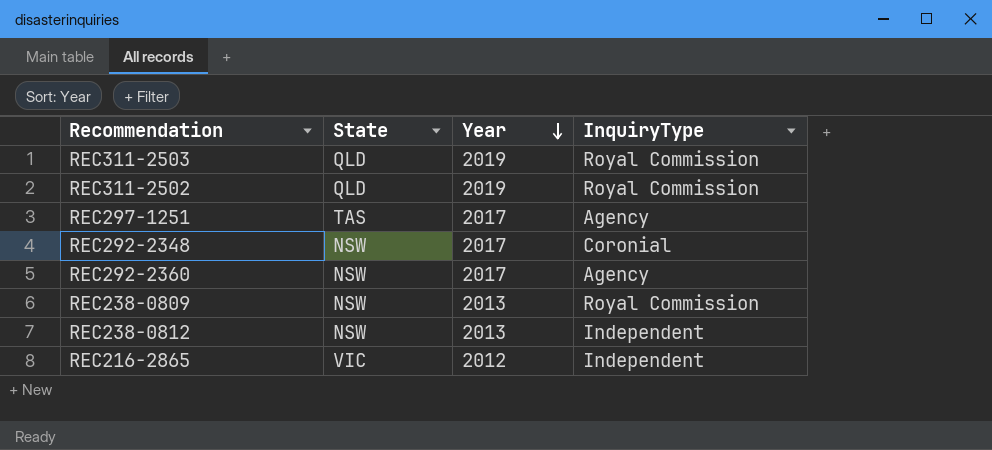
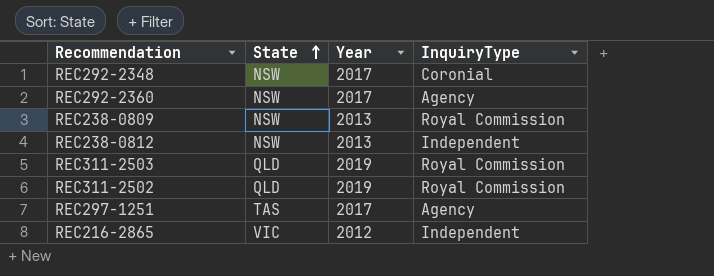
row order: Year descending -> State ascending

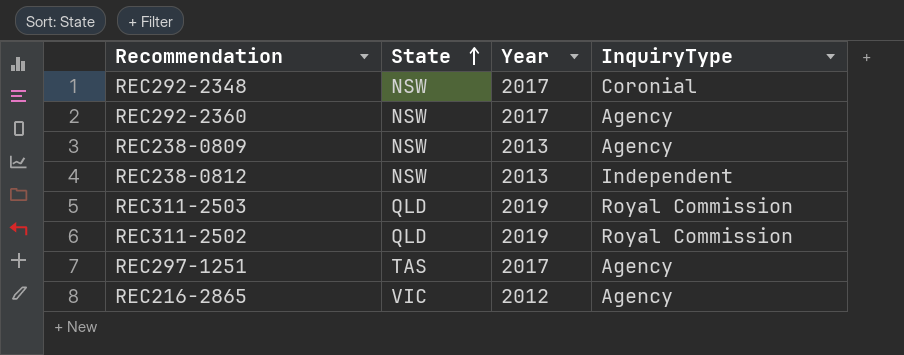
REC238-0809 | InquiryType: Royal Commission -> Agency
REC216-2865 | InquiryType: Independent -> Agency

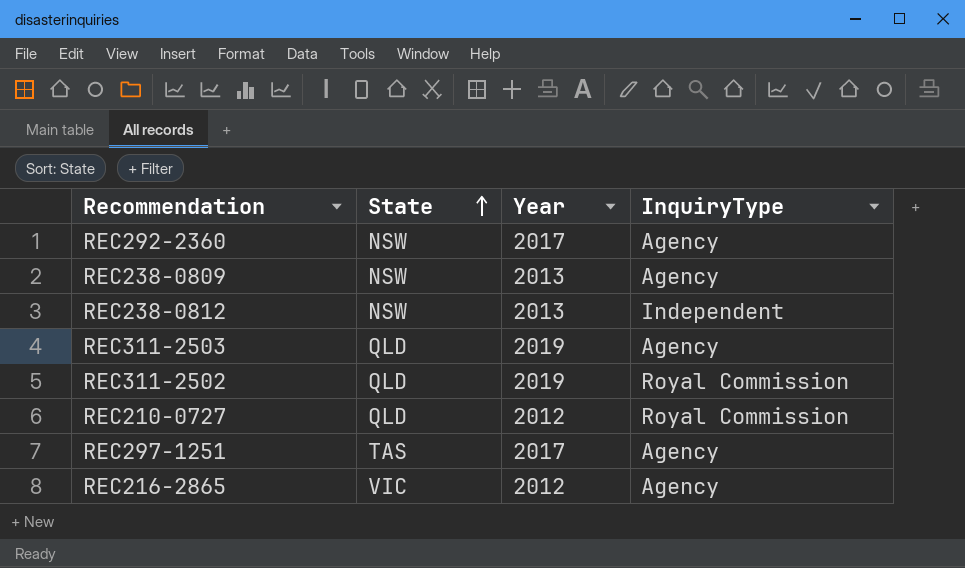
row REC292-2348: NSW | 2017 | Coronial -> none
REC311-2503 | InquiryType: Royal Commission -> Agency
row REC210-0727: none -> QLD | 2012 | Royal Commission

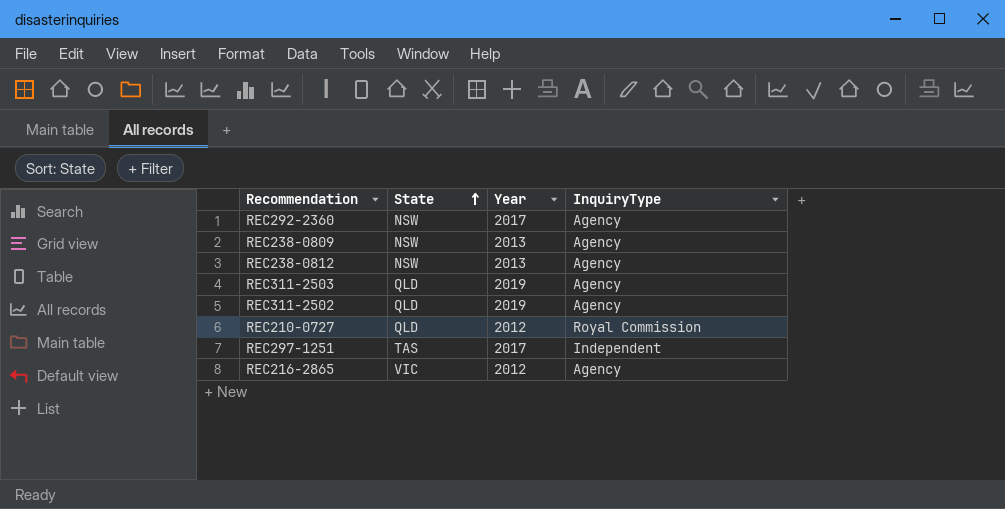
REC238-0812 | InquiryType: Independent -> Agency
REC311-2502 | InquiryType: Royal Commission -> Agency
REC297-1251 | InquiryType: Agency -> Independent

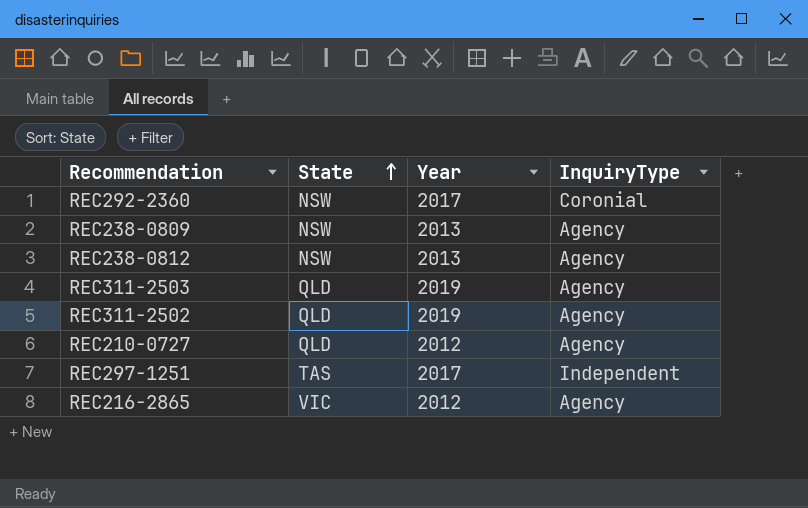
REC292-2360 | InquiryType: Agency -> Coronial
REC210-0727 | InquiryType: Royal Commission -> Agency

